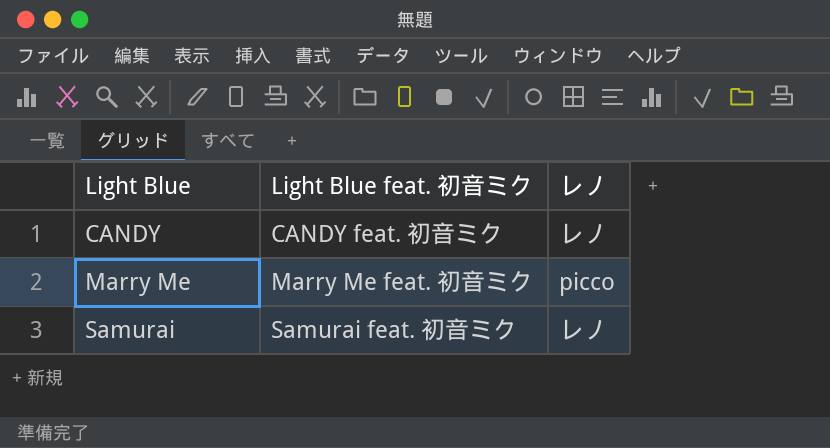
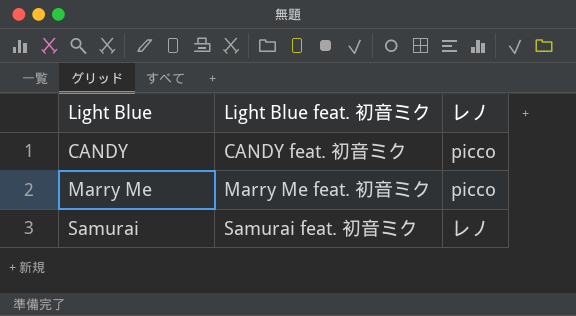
CANDY | レノ: レノ -> picco

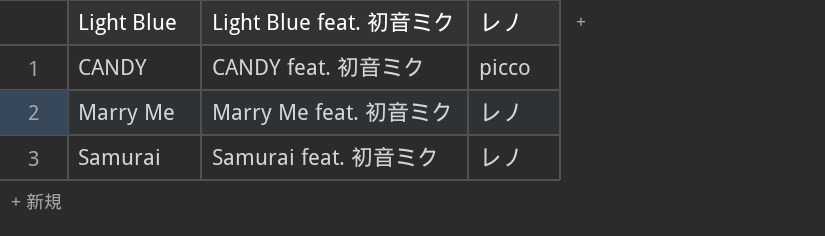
Marry Me | レノ: picco -> レノ

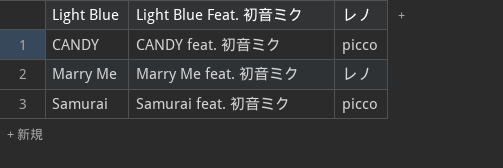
column name: Light Blue feat. 初音ミク -> Light Blue Feat. 初音ミク
Samurai | レノ: レノ -> picco

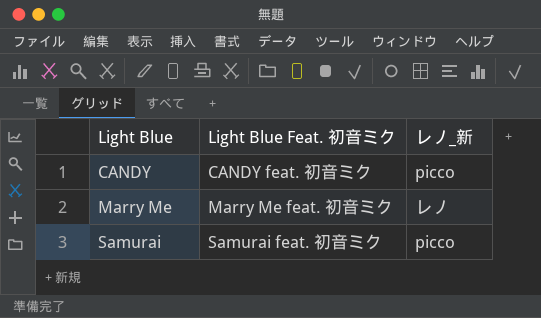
column name: レノ -> レノ_新

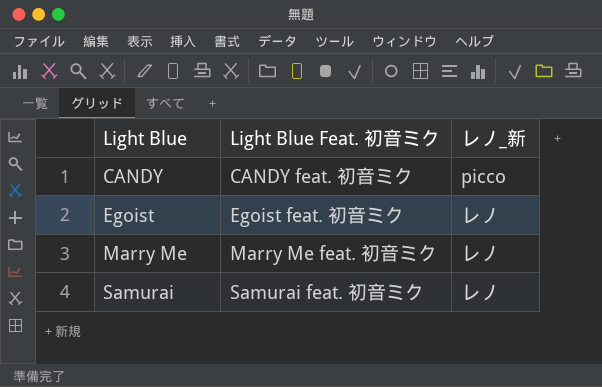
row Egoist: none -> Egoist feat. 初音ミク | レノ
Samurai | レノ_新: picco -> レノ

